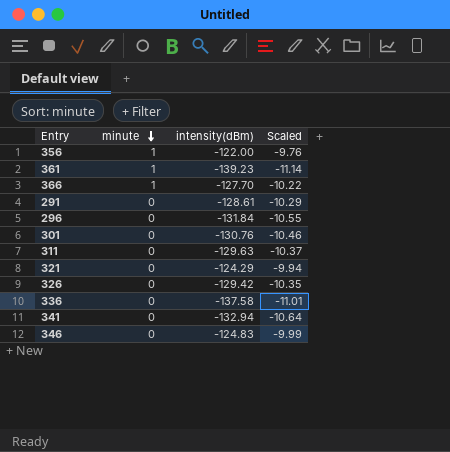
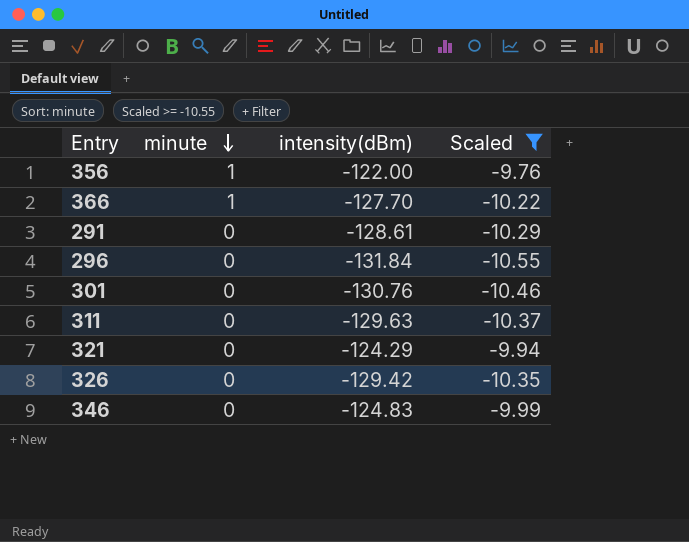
filter: none -> Scaled >= -10.55

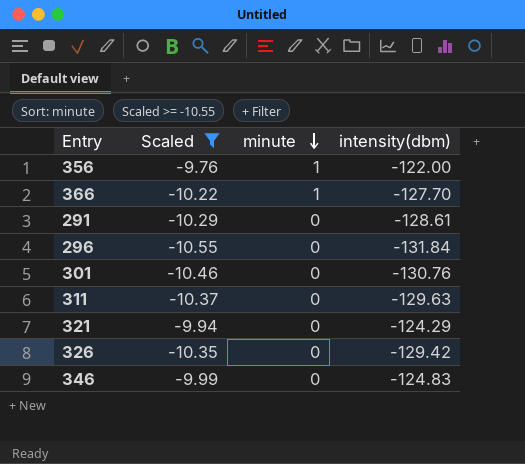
column Scaled | position: 4 -> 2
column name: intensity(dBm) -> intensity(dbm)

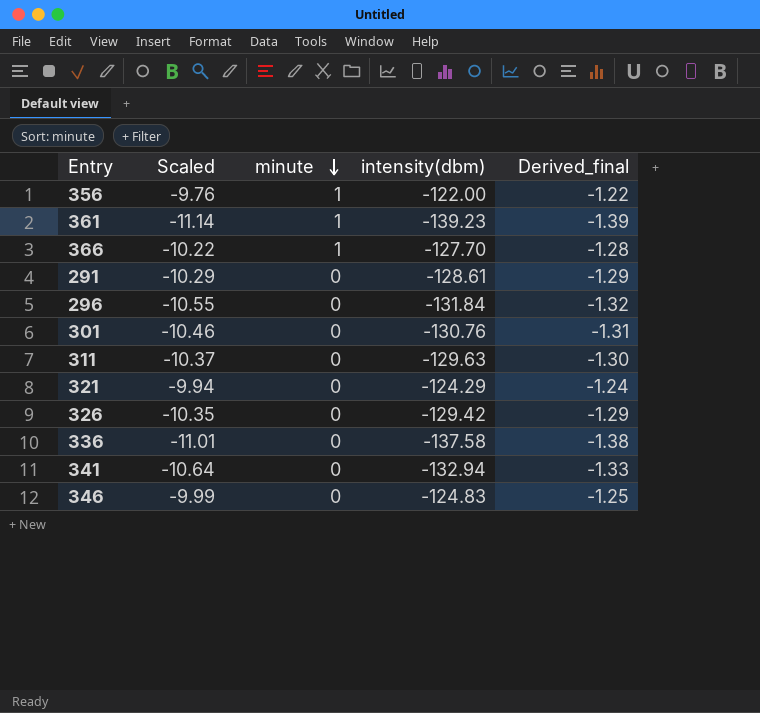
filter: Scaled >= -10.55 -> none
column Derived_final | formula: none -> [intensity(dbm)] * 0.01

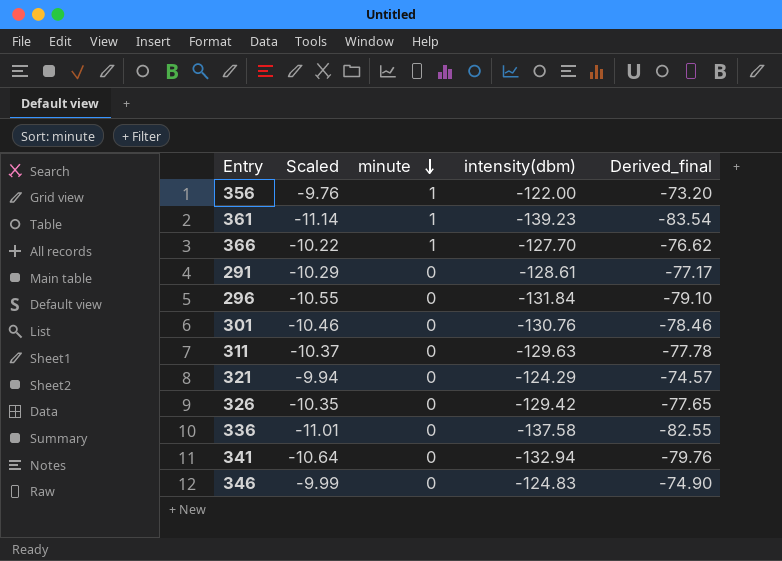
column Derived_final | formula: [intensity(dbm)] * 0.01 -> [intensity(dbm)] * 0.6

